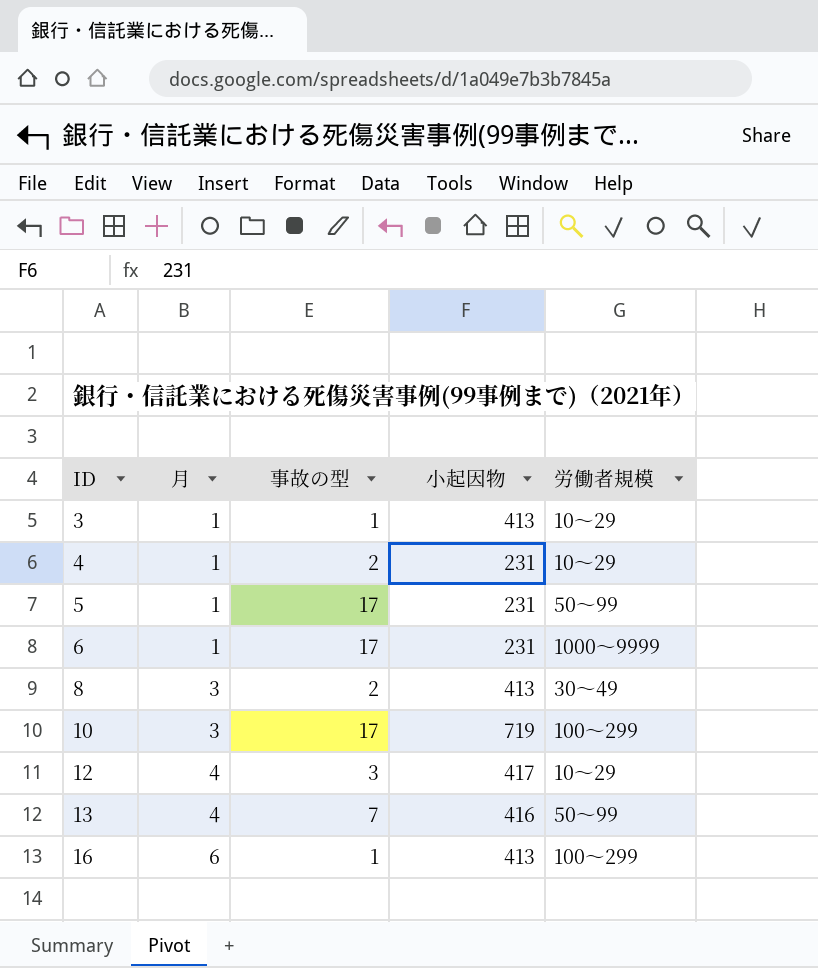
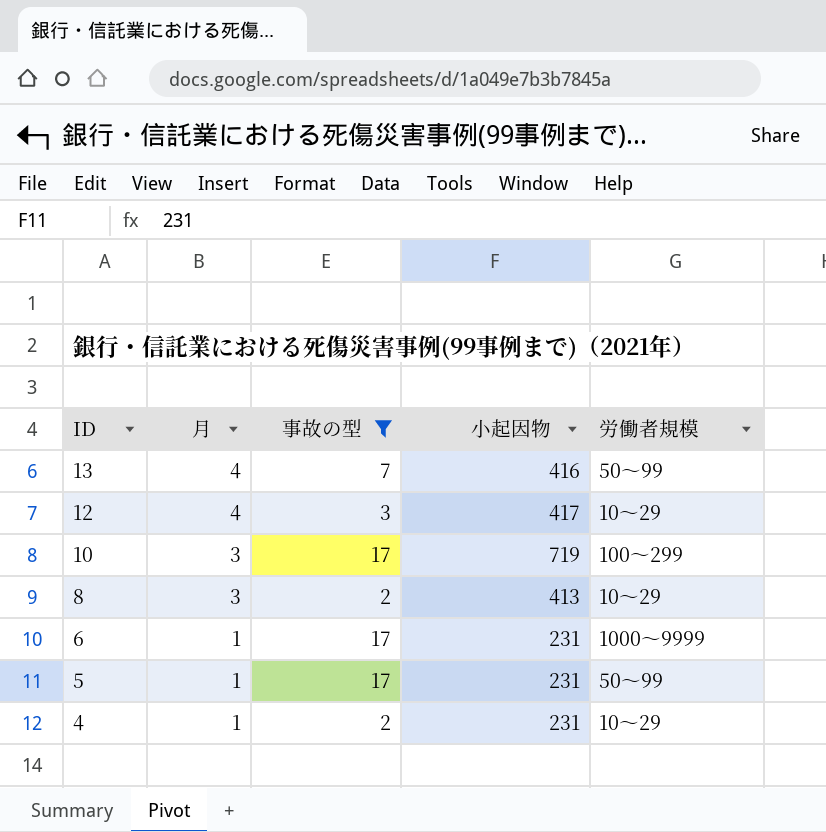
filter: none -> 事故の型 != 1
row order: ID ascending -> ID descending
8 | 労働者規模: 30～49 -> 10～29

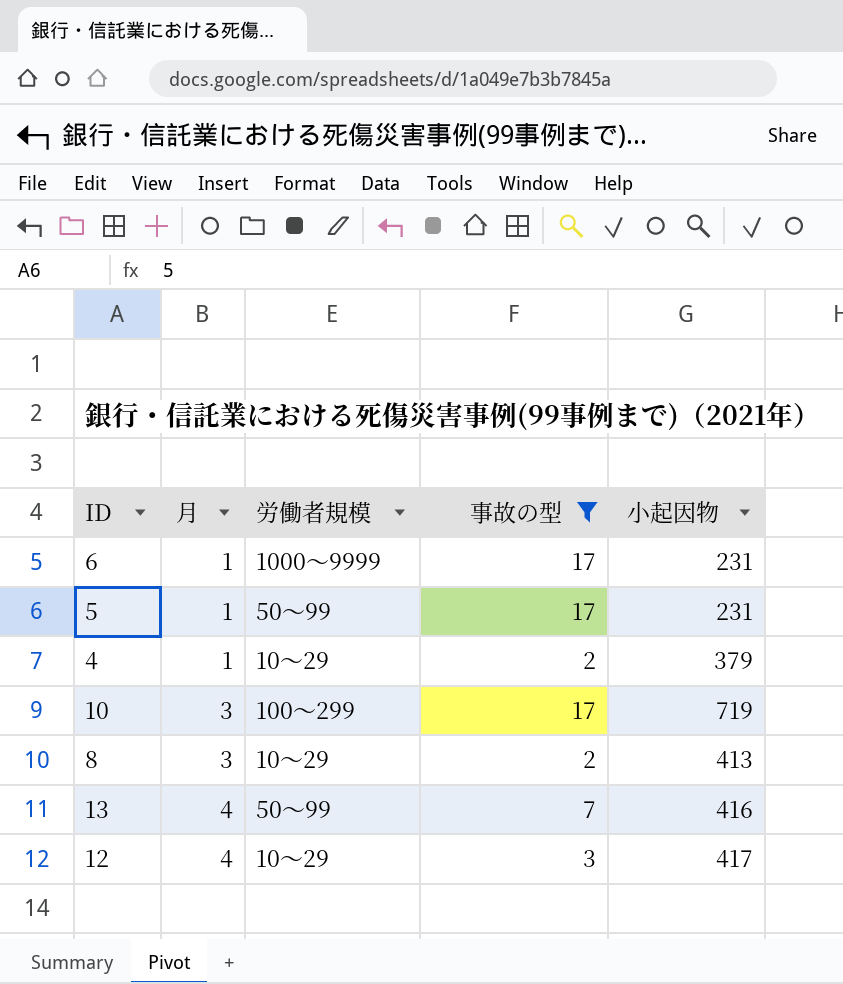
row order: ID descending -> 月 ascending
column 労働者規模 | position: 5 -> 3
4 | 小起因物: 231 -> 379

